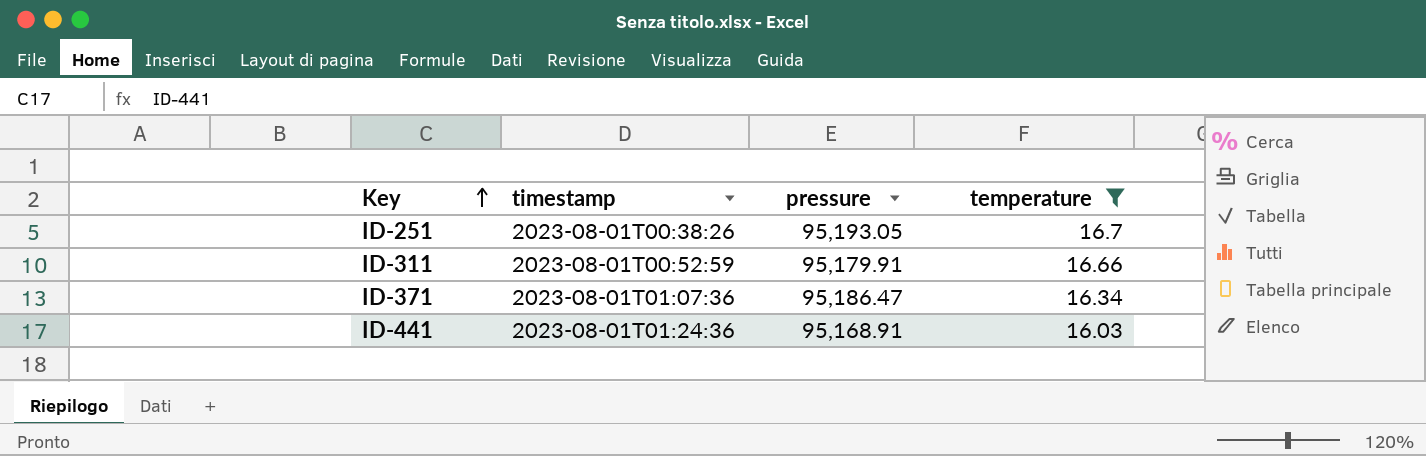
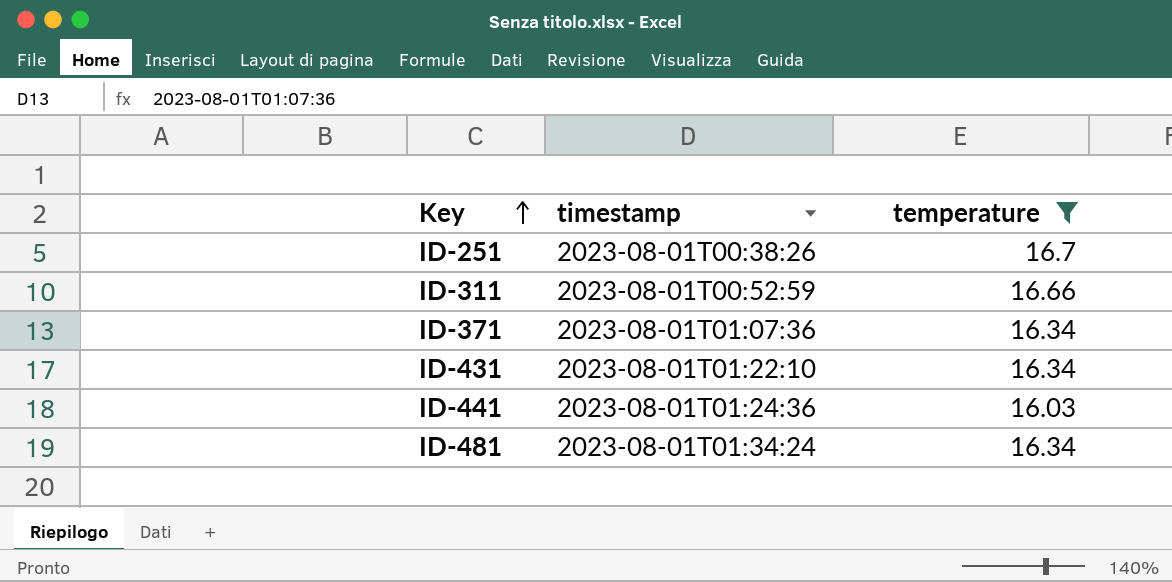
column pressure | position: 3 -> none
row ID-431: none -> 2023-08-01T01:22:10 | 16.34
row ID-481: none -> 2023-08-01T01:34:24 | 16.34

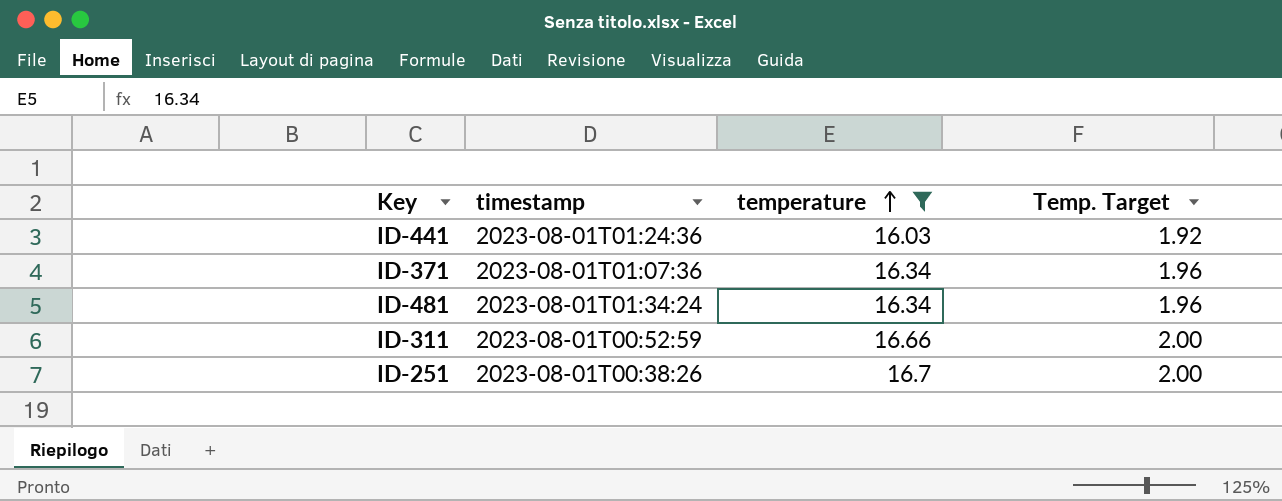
row order: Key ascending -> temperature ascending
column Temp. Target | formula: none -> [temperature] * 0.12
row ID-431: 2023-08-01T01:22:10 | 16.34 -> none

